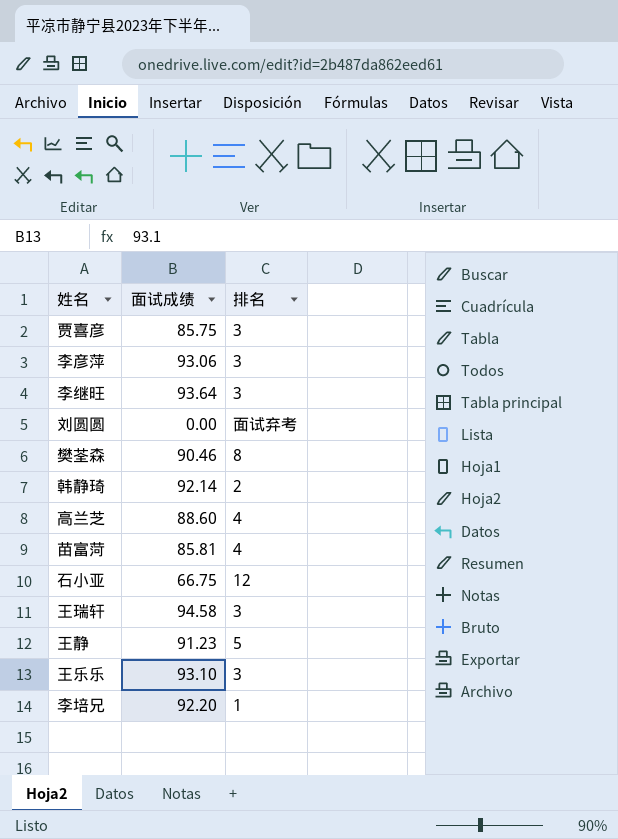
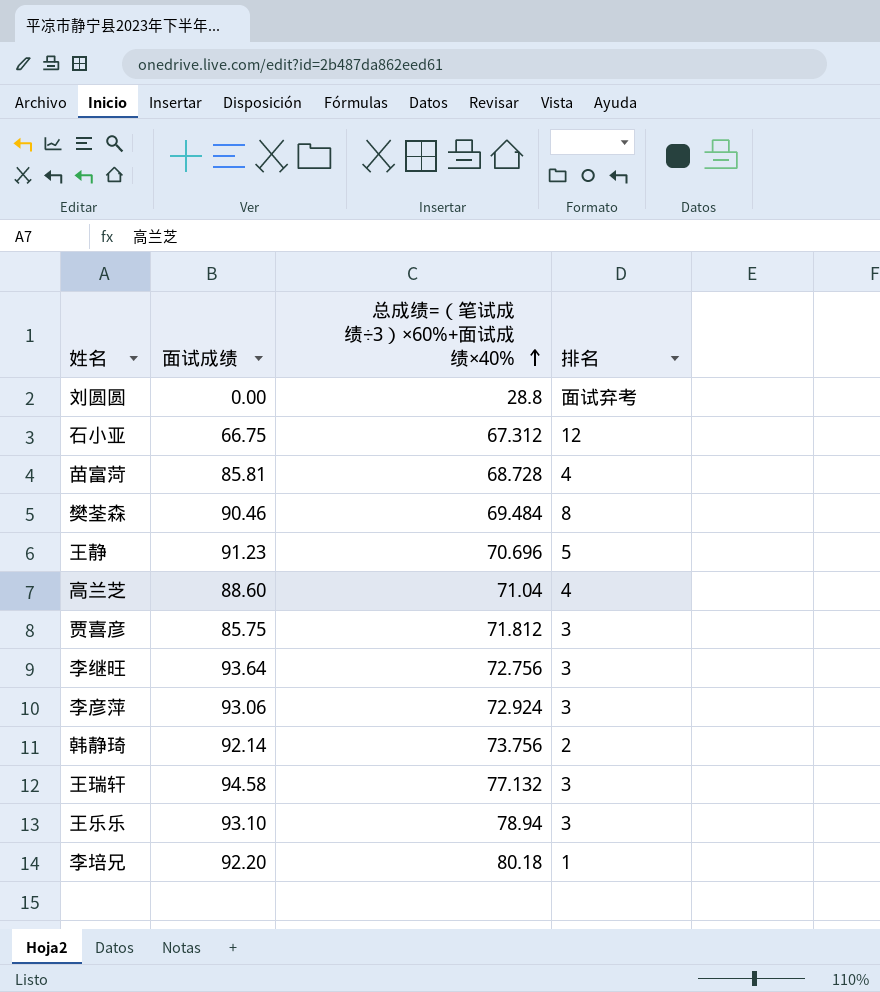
row order: none -> 总成绩=（笔试成绩÷3）×60%+面试成绩×40% ascending
column 总成绩=（笔试成绩÷3）×60%+面试成绩×40% | position: none -> 3

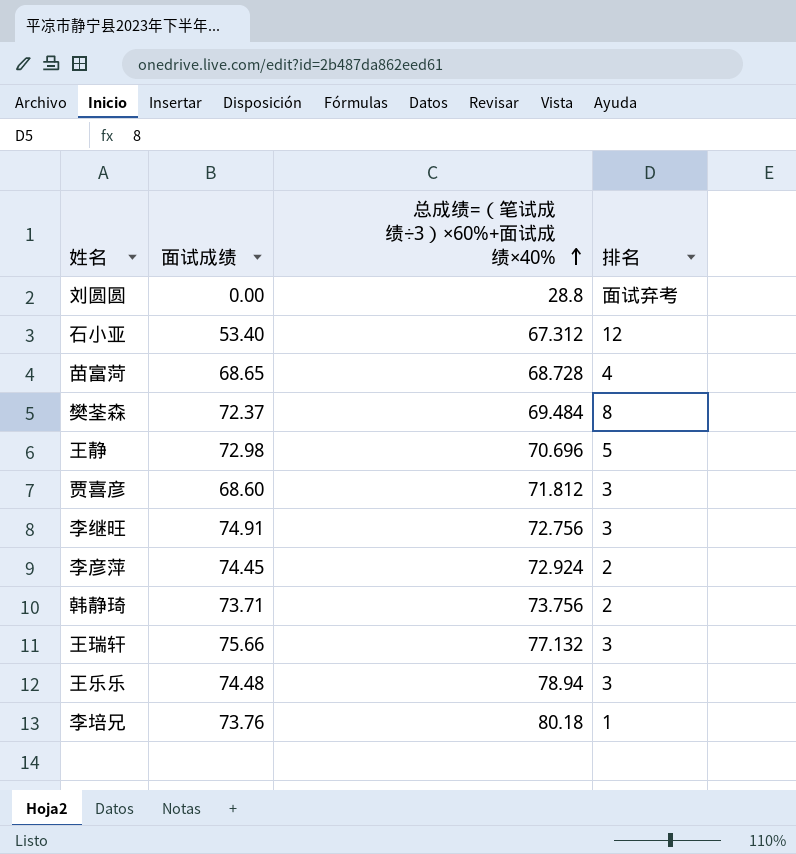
row 高兰芝: 88.60 | 71.04 | 4 -> none
石小亚 | 面试成绩: 66.75 -> 53.40
苗富菏 | 面试成绩: 85.81 -> 68.65
樊荃森 | 面试成绩: 90.46 -> 72.37
王静 | 面试成绩: 91.23 -> 72.98
贾喜彦 | 面试成绩: 85.75 -> 68.60
李继旺 | 面试成绩: 93.64 -> 74.91
李彦萍 | 面试成绩: 93.06 -> 74.45
李彦萍 | 排名: 3 -> 2
韩静琦 | 面试成绩: 92.14 -> 73.71
王瑞轩 | 面试成绩: 94.58 -> 75.66
王乐乐 | 面试成绩: 93.10 -> 74.48
李培兄 | 面试成绩: 92.20 -> 73.76

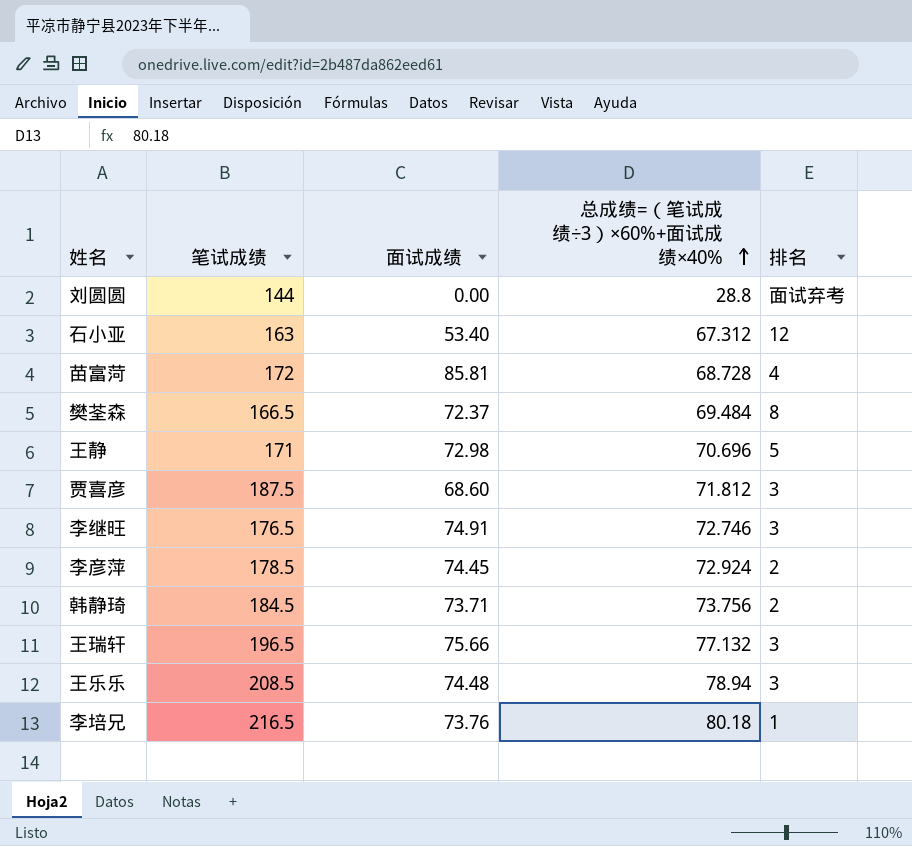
column 笔试成绩 | position: none -> 2
苗富菏 | 面试成绩: 68.65 -> 85.81
李继旺 | 总成绩=（笔试成绩÷3）×60%+面试成绩×40%: 72.756 -> 72.746

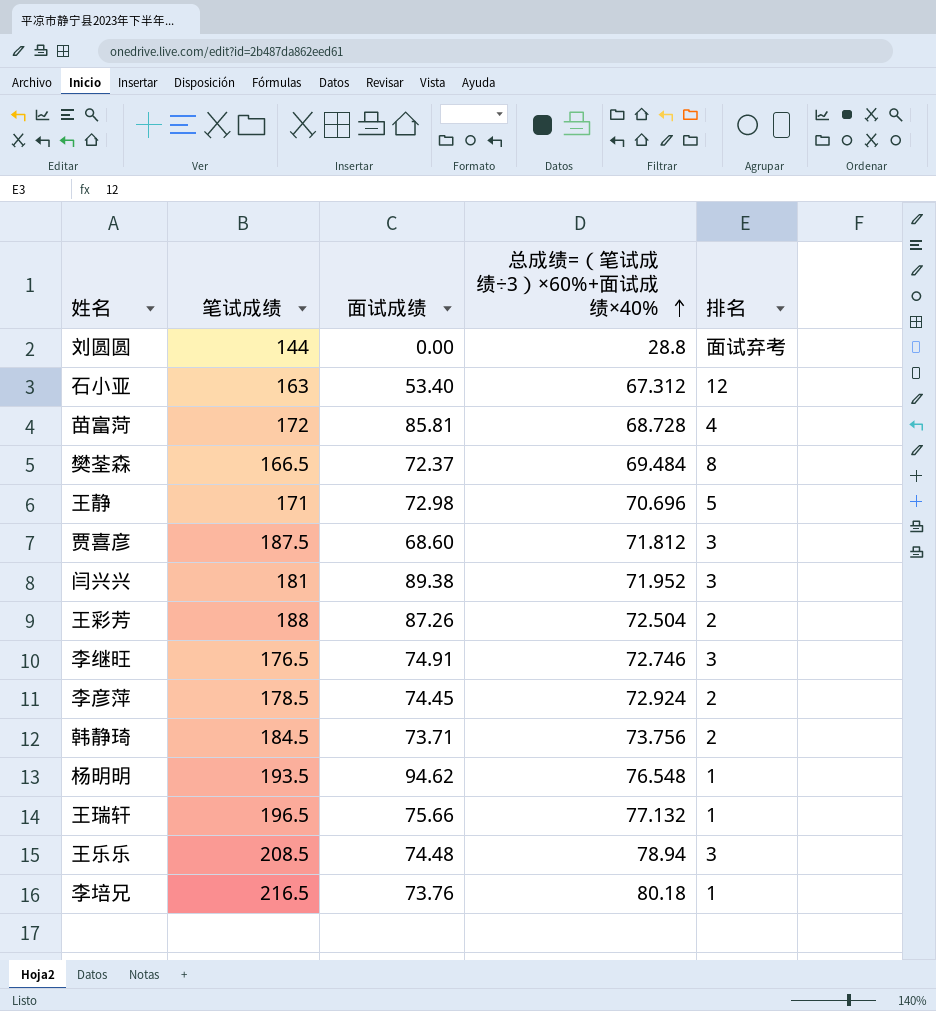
row 闫兴兴: none -> 181 | 89.38 | 71.952 | 3
row 王彩芳: none -> 188 | 87.26 | 72.504 | 2
row 杨明明: none -> 193.5 | 94.62 | 76.548 | 1
王瑞轩 | 排名: 3 -> 1

